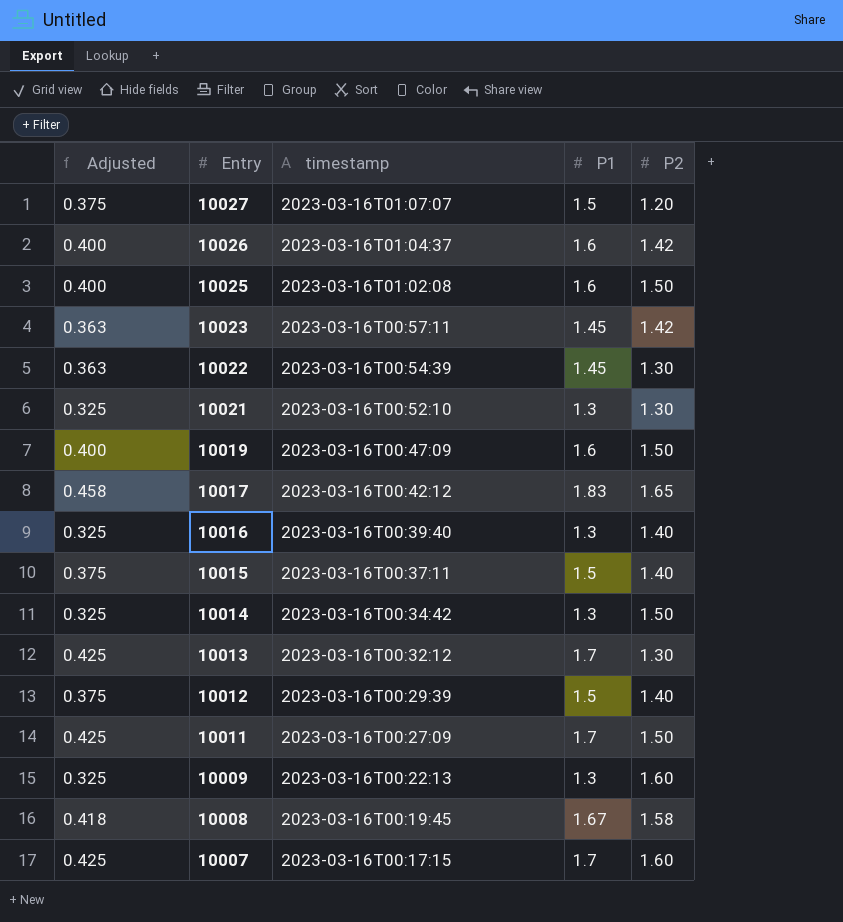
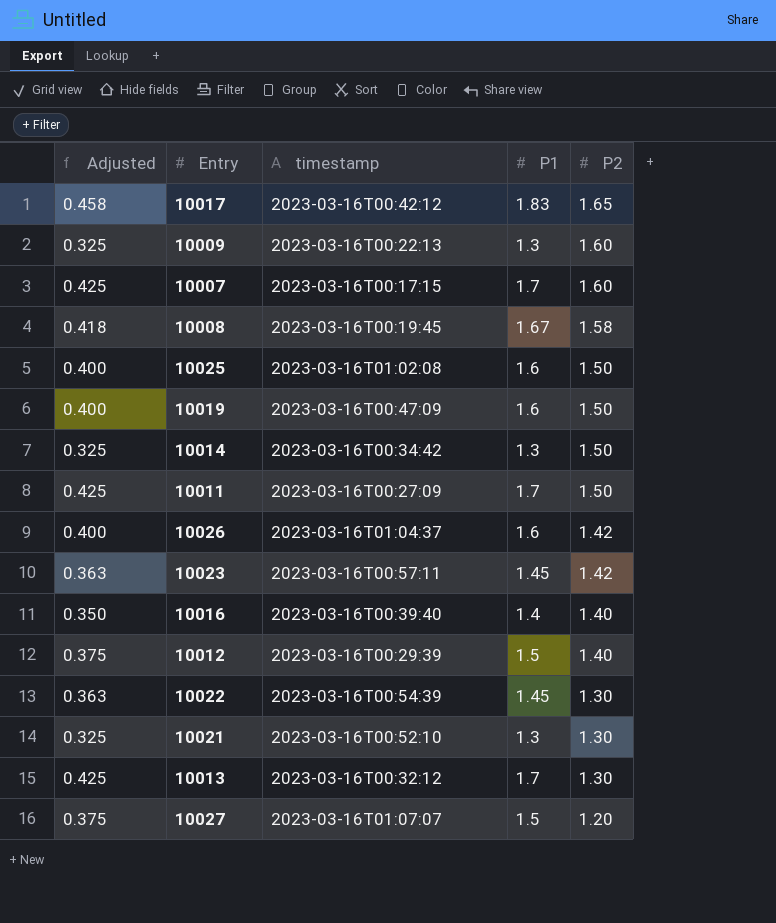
row order: Entry descending -> P2 descending
row 10015: 0.375 | 2023-03-16T00:37:11 | 1.5 | 1.40 -> none
10016 | Adjusted: 0.325 -> 0.350
10016 | P1: 1.3 -> 1.4

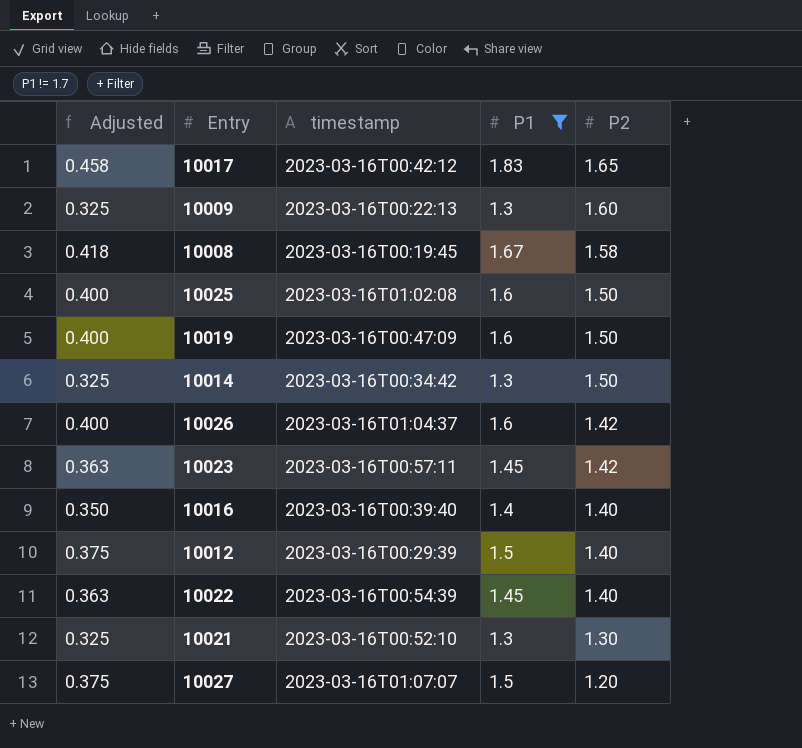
filter: none -> P1 != 1.7
10022 | P2: 1.30 -> 1.40

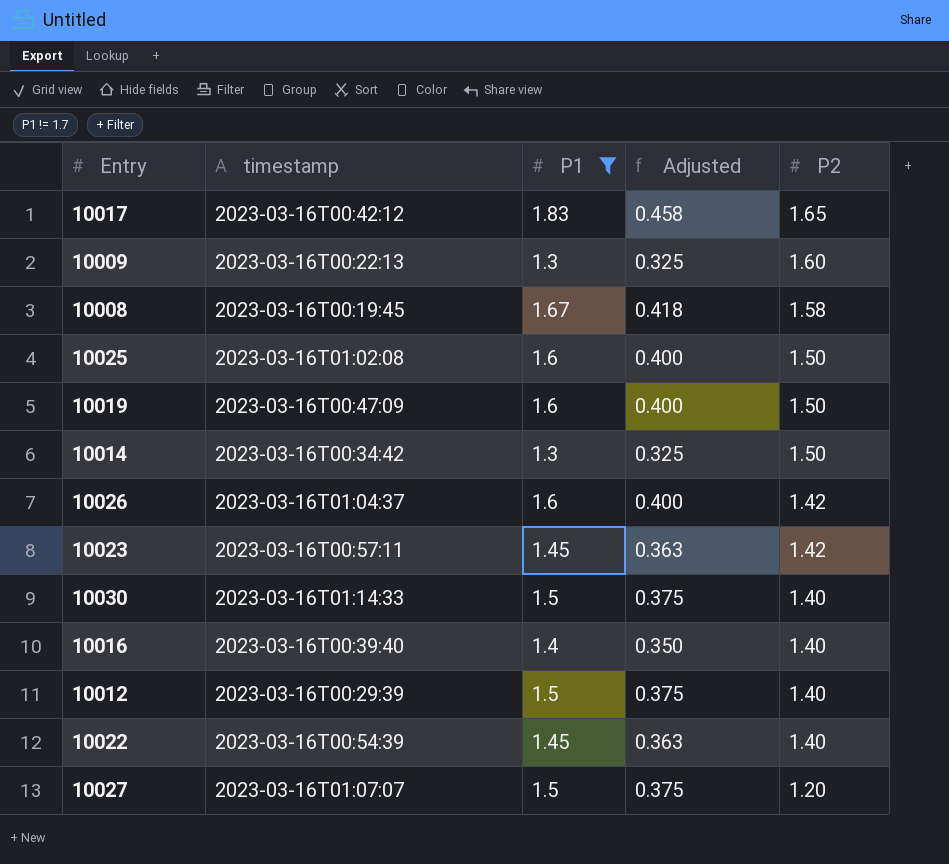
column Adjusted | position: 1 -> 4
row 10021: 0.325 | 2023-03-16T00:52:10 | 1.3 | 1.30 -> none
row 10030: none -> 2023-03-16T01:14:33 | 1.5 | 0.375 | 1.40

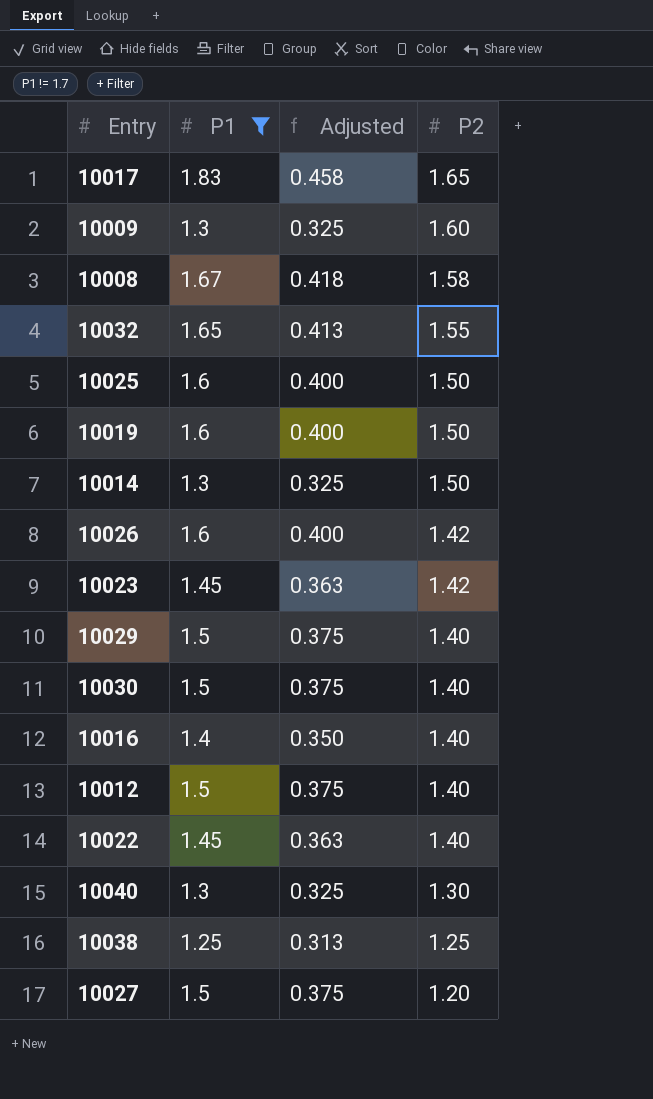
column timestamp | position: 2 -> none
row 10032: none -> 1.65 | 0.413 | 1.55
row 10029: none -> 1.5 | 0.375 | 1.40
row 10040: none -> 1.3 | 0.325 | 1.30
row 10038: none -> 1.25 | 0.313 | 1.25

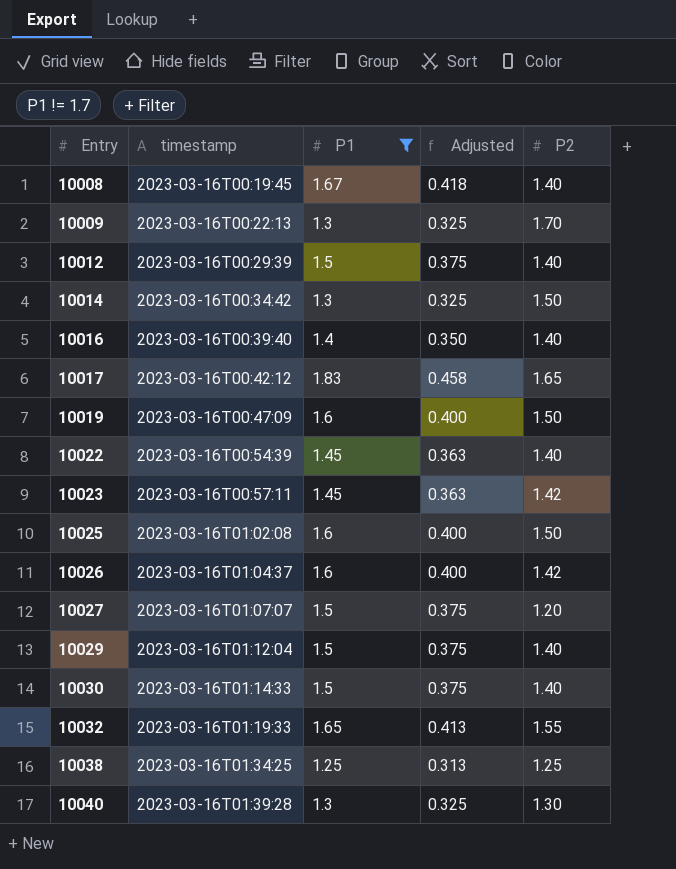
row order: P2 descending -> Entry ascending
column timestamp | position: none -> 2
10008 | P2: 1.58 -> 1.40
10009 | P2: 1.60 -> 1.70

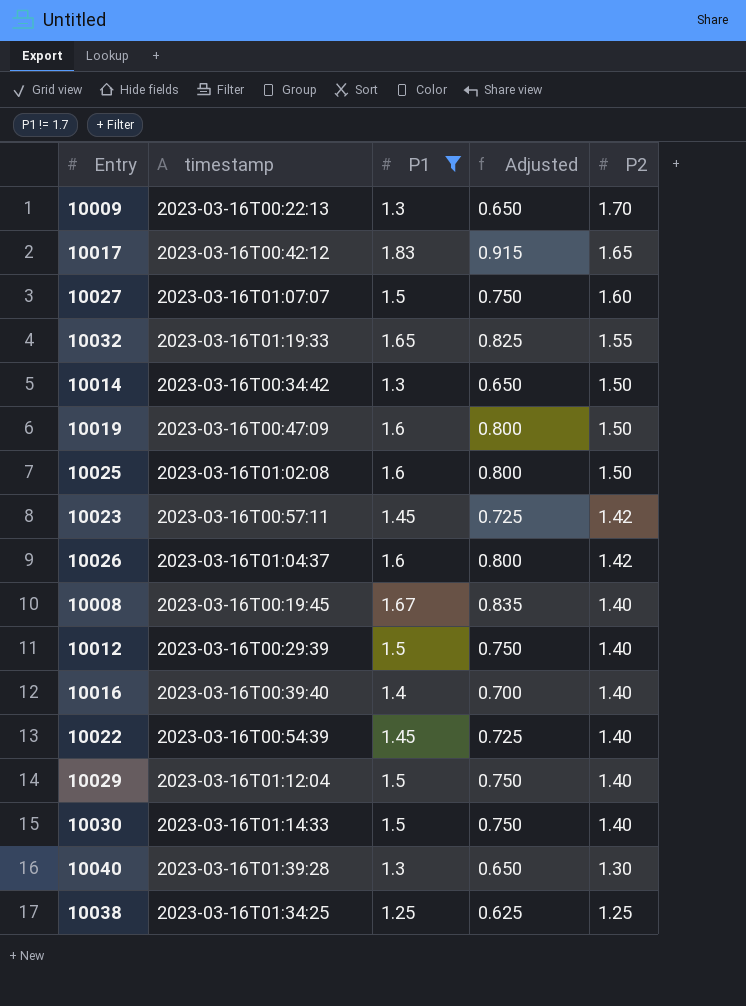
row order: Entry ascending -> P2 descending
column Adjusted | formula: [P1] * 0.25 -> [P1] * 0.5
10027 | P2: 1.20 -> 1.60

